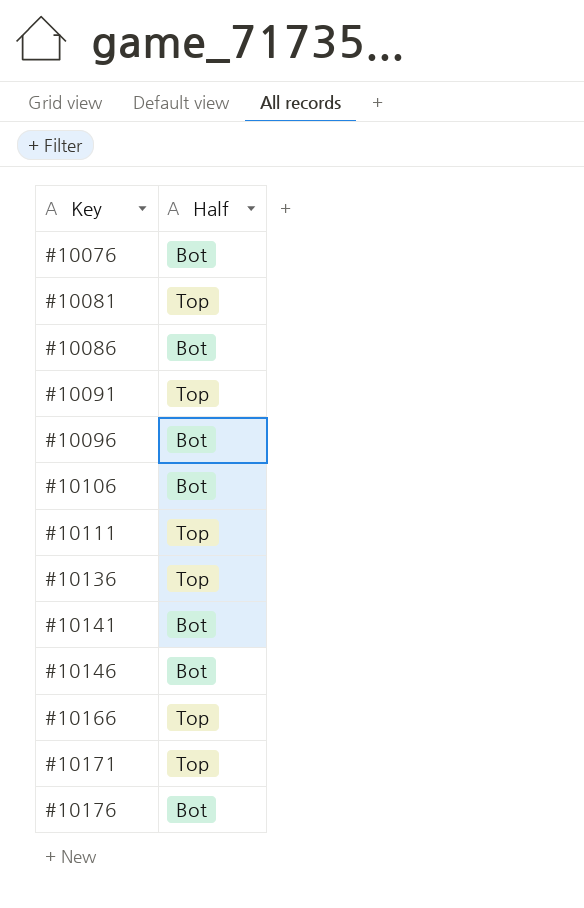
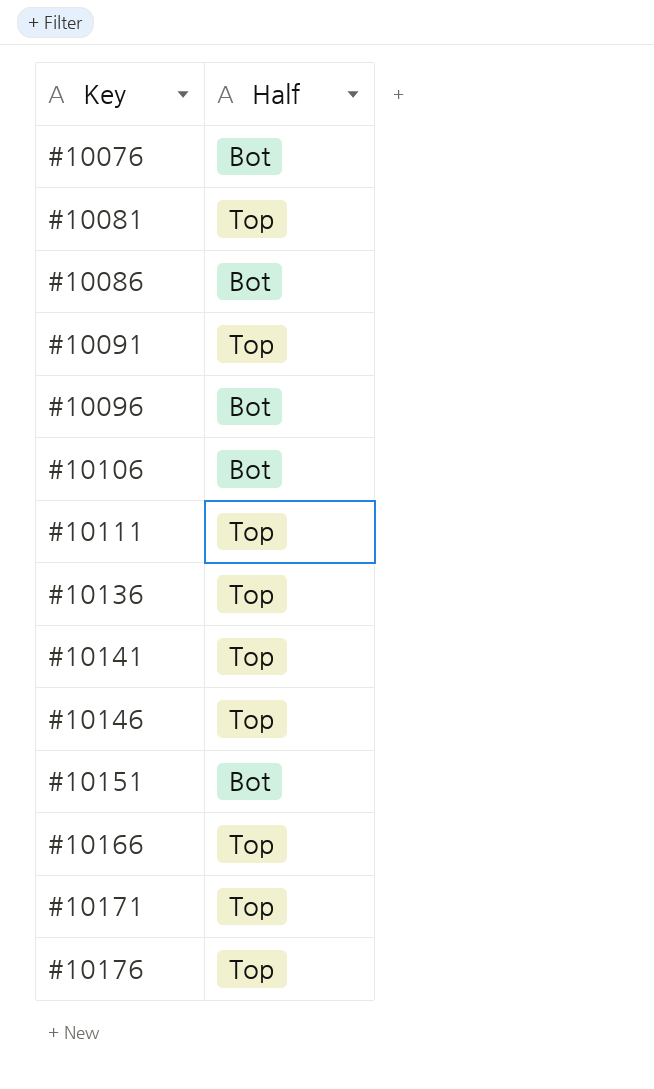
#10141 | Half: Bot -> Top
#10146 | Half: Bot -> Top
row #10151: none -> Bot
#10176 | Half: Bot -> Top

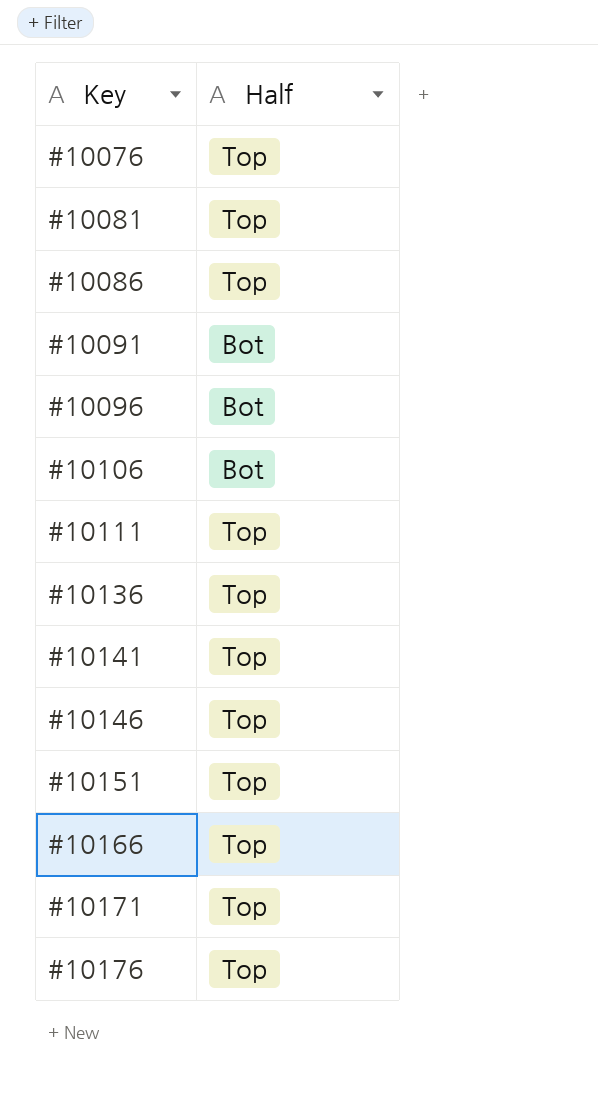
#10076 | Half: Bot -> Top
#10086 | Half: Bot -> Top
#10091 | Half: Top -> Bot
#10151 | Half: Bot -> Top

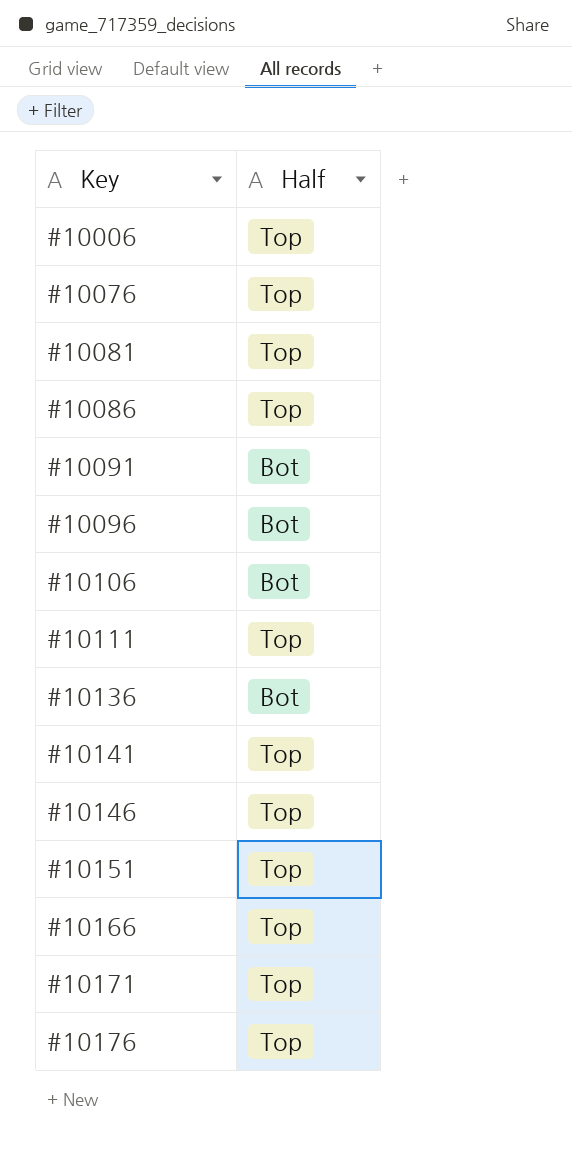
row #10006: none -> Top
#10136 | Half: Top -> Bot

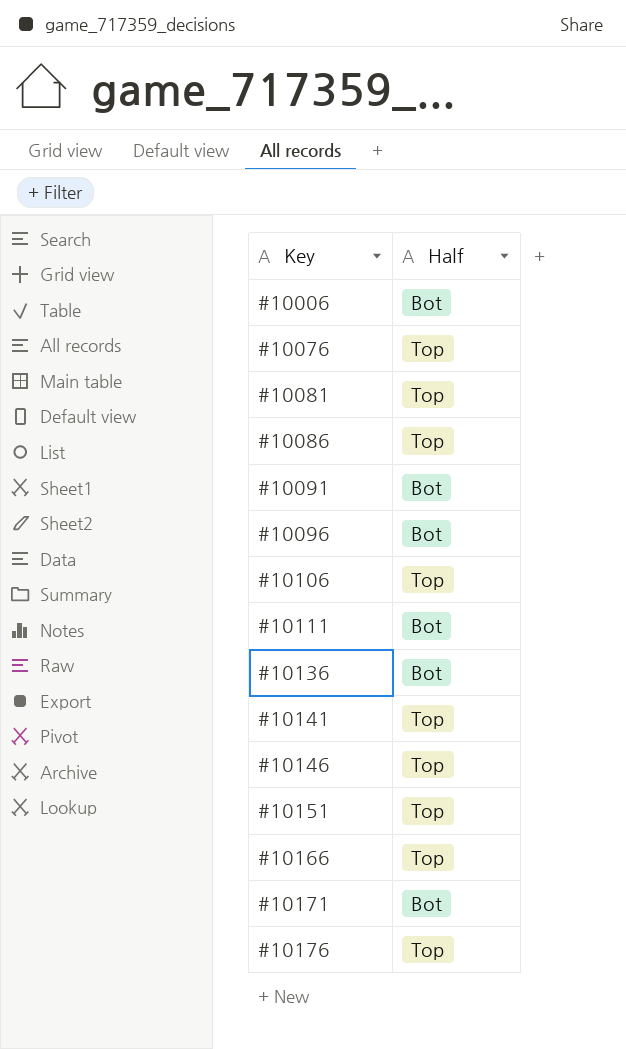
#10006 | Half: Top -> Bot
#10106 | Half: Bot -> Top
#10111 | Half: Top -> Bot
#10171 | Half: Top -> Bot

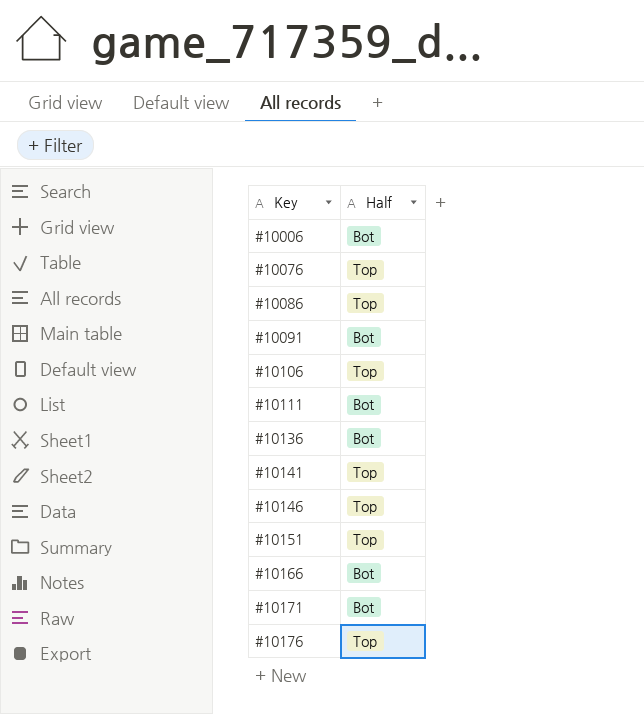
row #10081: Top -> none
row #10096: Bot -> none
#10166 | Half: Top -> Bot

